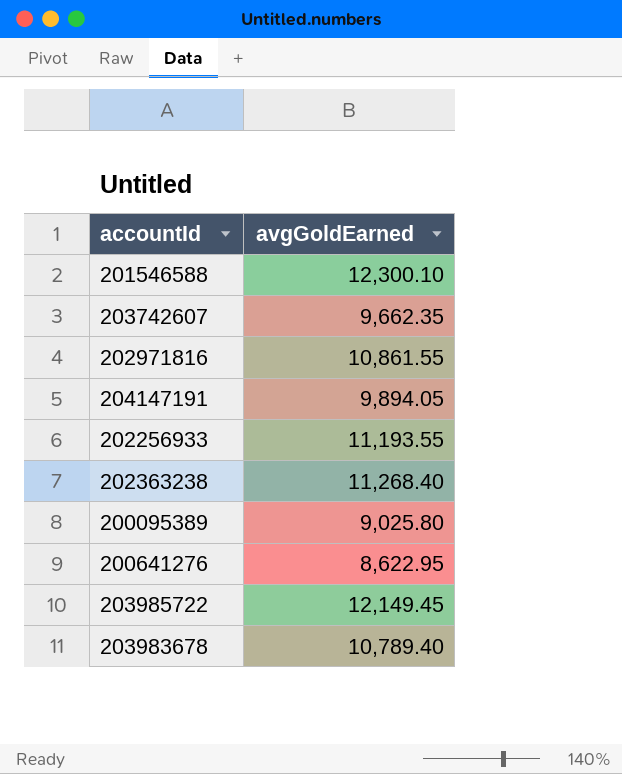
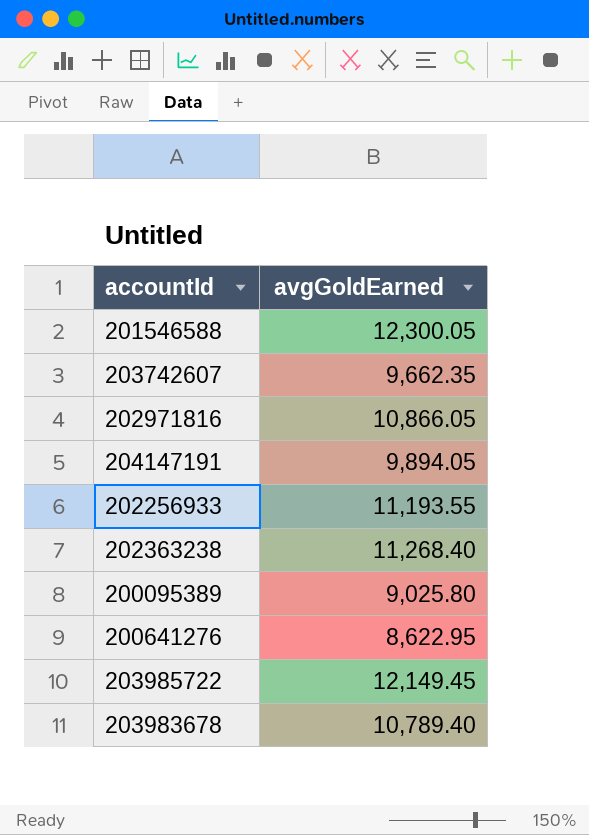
201546588 | avgGoldEarned: 12,300.10 -> 12,300.05
202971816 | avgGoldEarned: 10,861.55 -> 10,866.05

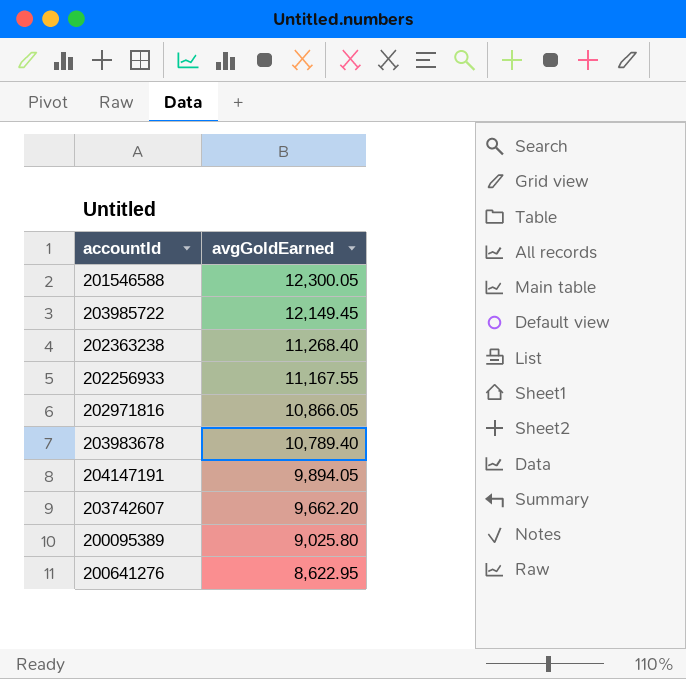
row order: none -> avgGoldEarned descending
202256933 | avgGoldEarned: 11,193.55 -> 11,167.55
203742607 | avgGoldEarned: 9,662.35 -> 9,662.20

